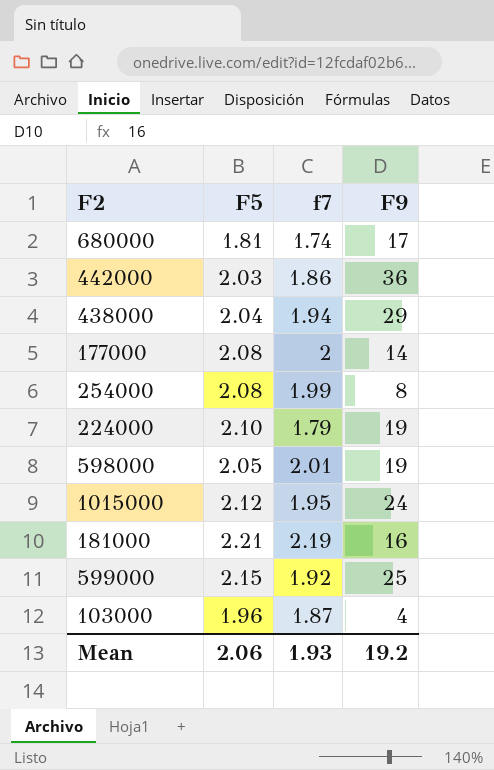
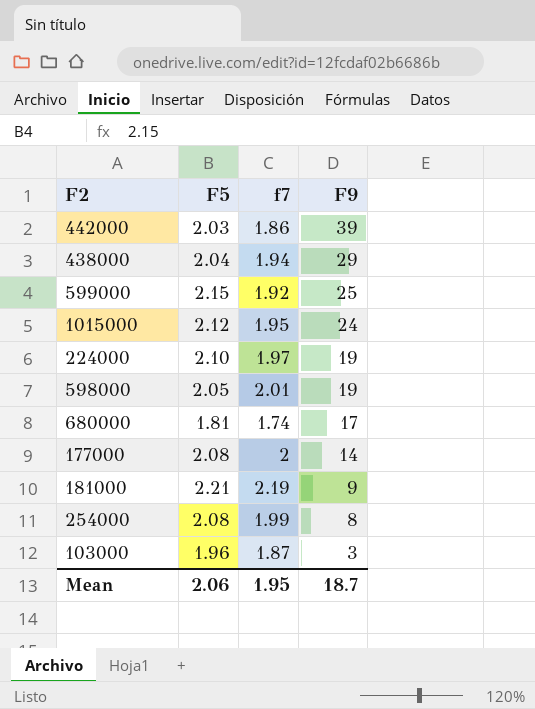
row order: none -> F9 descending
442000 | F9: 36 -> 39
224000 | f7: 1.79 -> 1.97
181000 | F9: 16 -> 9
103000 | F9: 4 -> 3
Mean | f7: 1.93 -> 1.95
Mean | F9: 19.2 -> 18.7

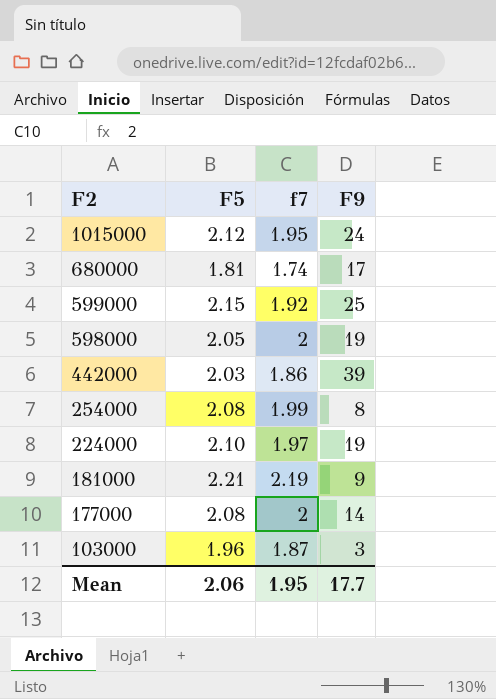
row order: F9 descending -> F2 descending
row 438000: 2.04 | 1.94 | 29 -> none
598000 | f7: 2.01 -> 2
Mean | F9: 18.7 -> 17.7

